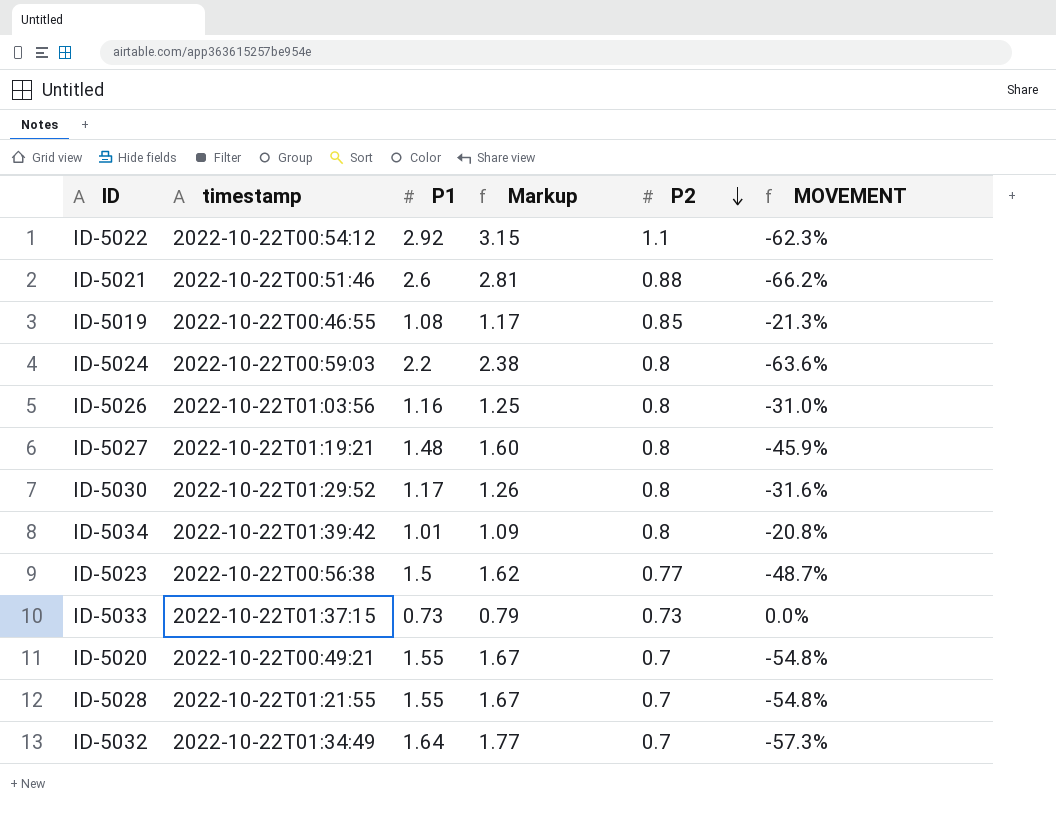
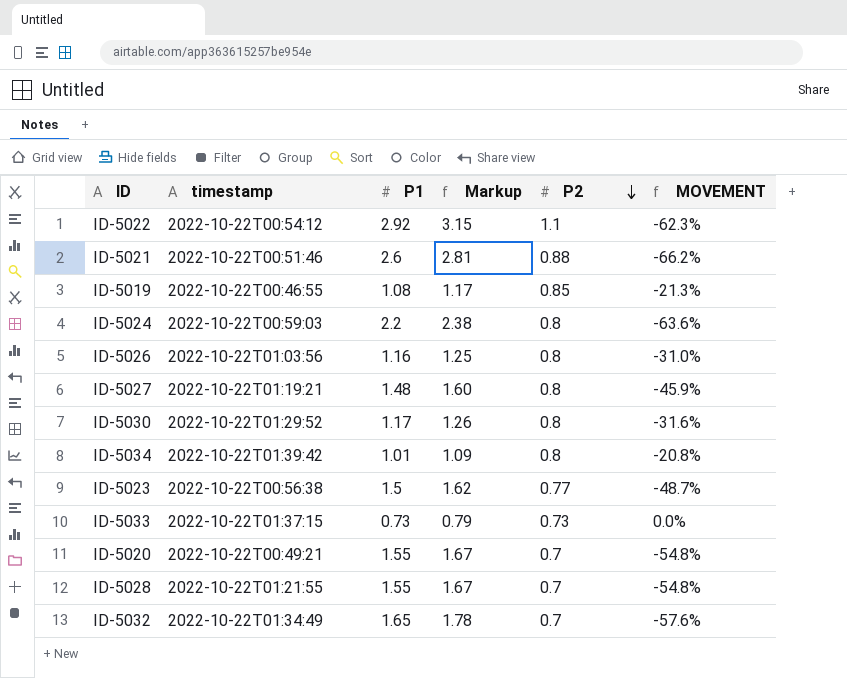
ID-5032 | P1: 1.64 -> 1.65
ID-5032 | Markup: 1.77 -> 1.78
ID-5032 | MOVEMENT: -57.3% -> -57.6%

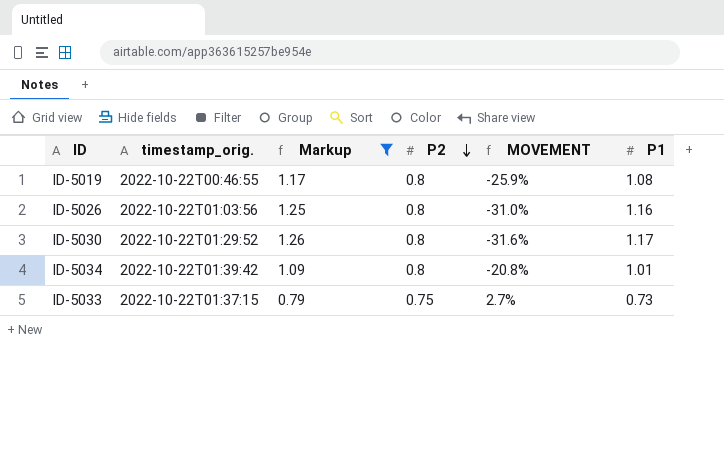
filter: none -> Markup <= 1.26
column name: timestamp -> timestamp_orig.
column P1 | position: 3 -> 6
ID-5019 | P2: 0.85 -> 0.8
ID-5019 | MOVEMENT: -21.3% -> -25.9%
ID-5033 | P2: 0.73 -> 0.75
ID-5033 | MOVEMENT: 0.0% -> 2.7%

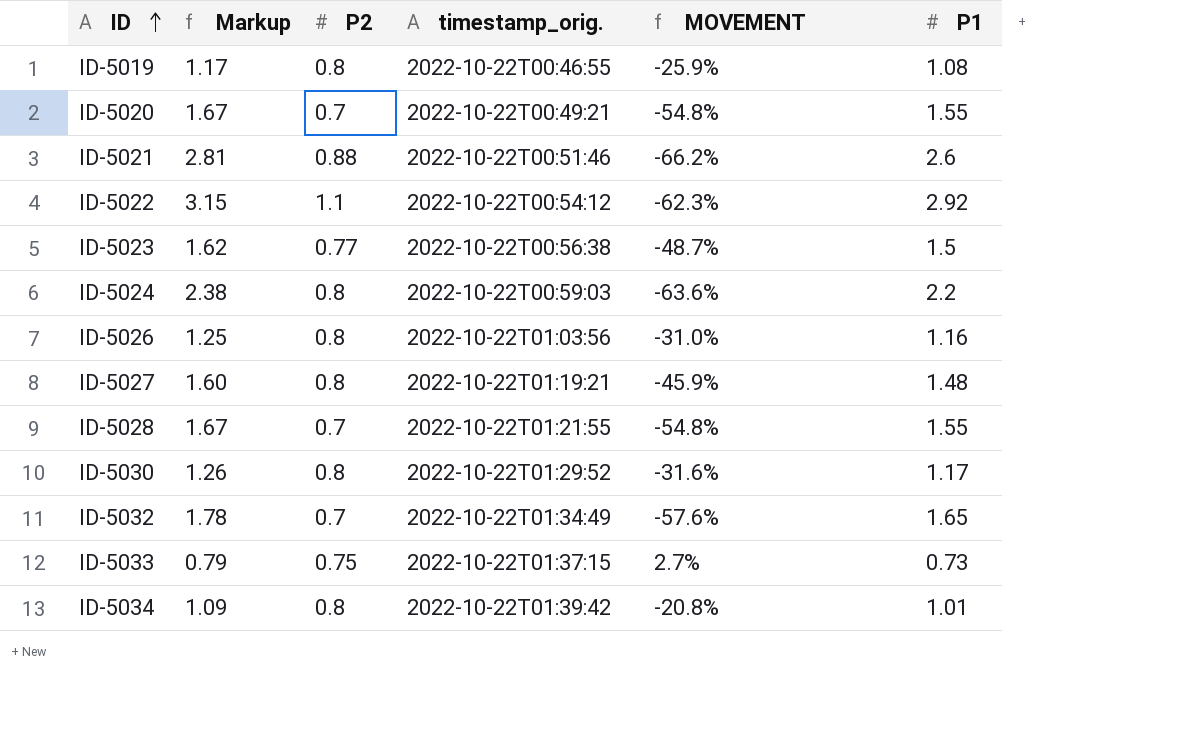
filter: Markup <= 1.26 -> none
row order: P2 descending -> ID ascending
column timestamp_orig. | position: 2 -> 4

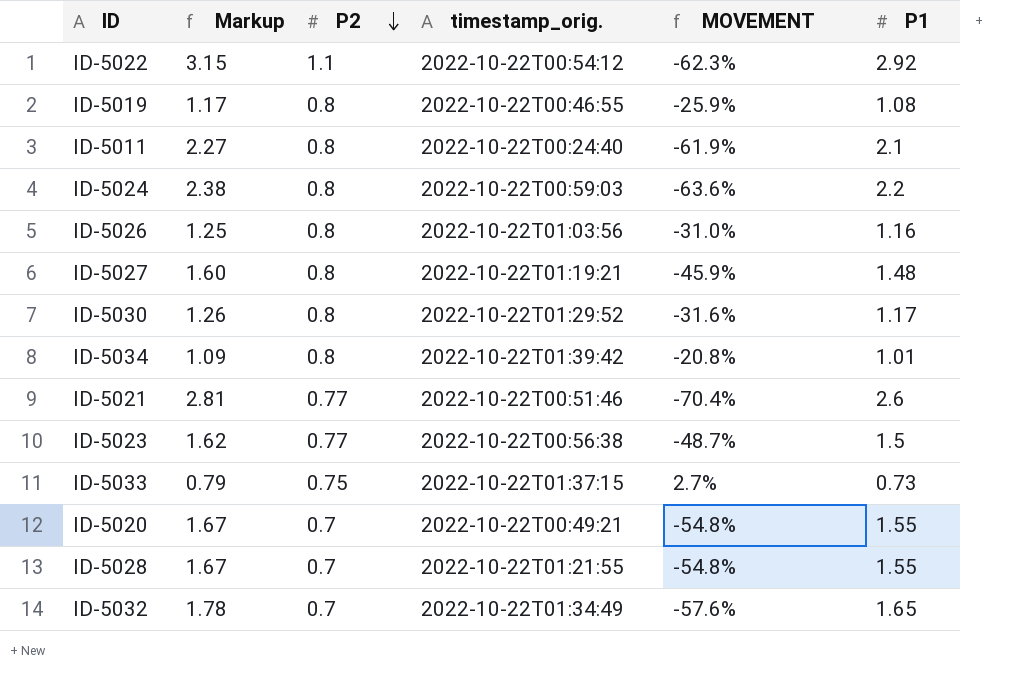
row order: ID ascending -> P2 descending
row ID-5011: none -> 2.27 | 0.8 | 2022-10-22T00:24:40 | -61.9% | 2.1
ID-5021 | P2: 0.88 -> 0.77
ID-5021 | MOVEMENT: -66.2% -> -70.4%

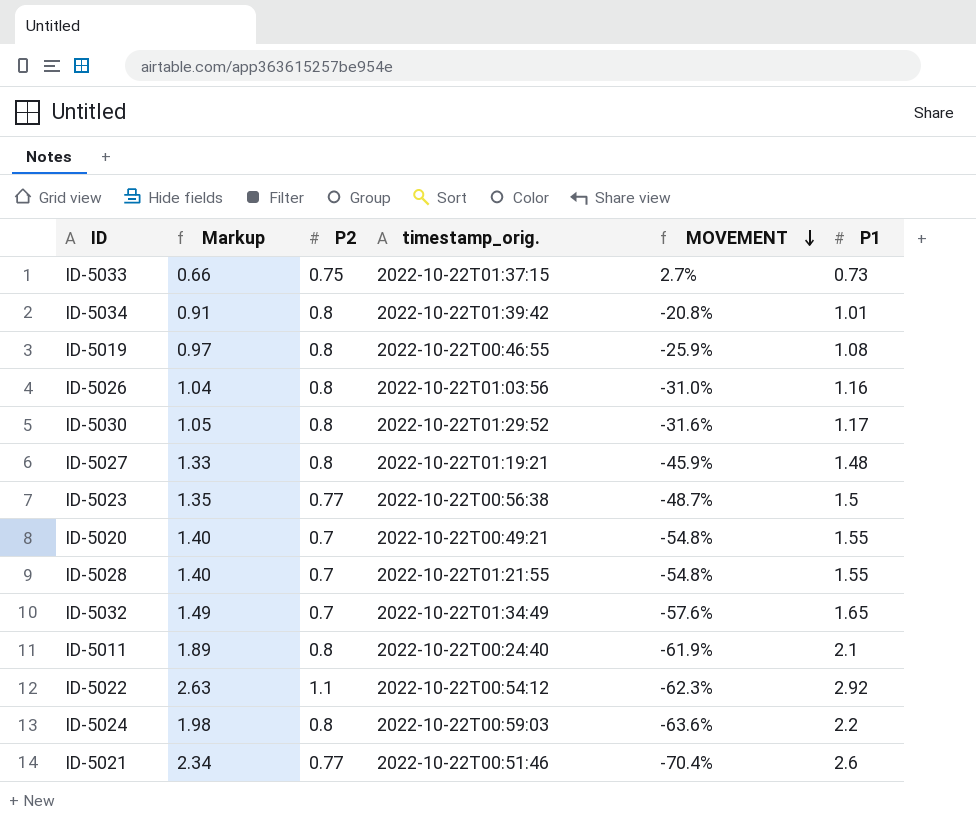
row order: P2 descending -> MOVEMENT descending
column Markup | formula: [P1] * 1.08 -> [P1] * 0.9

